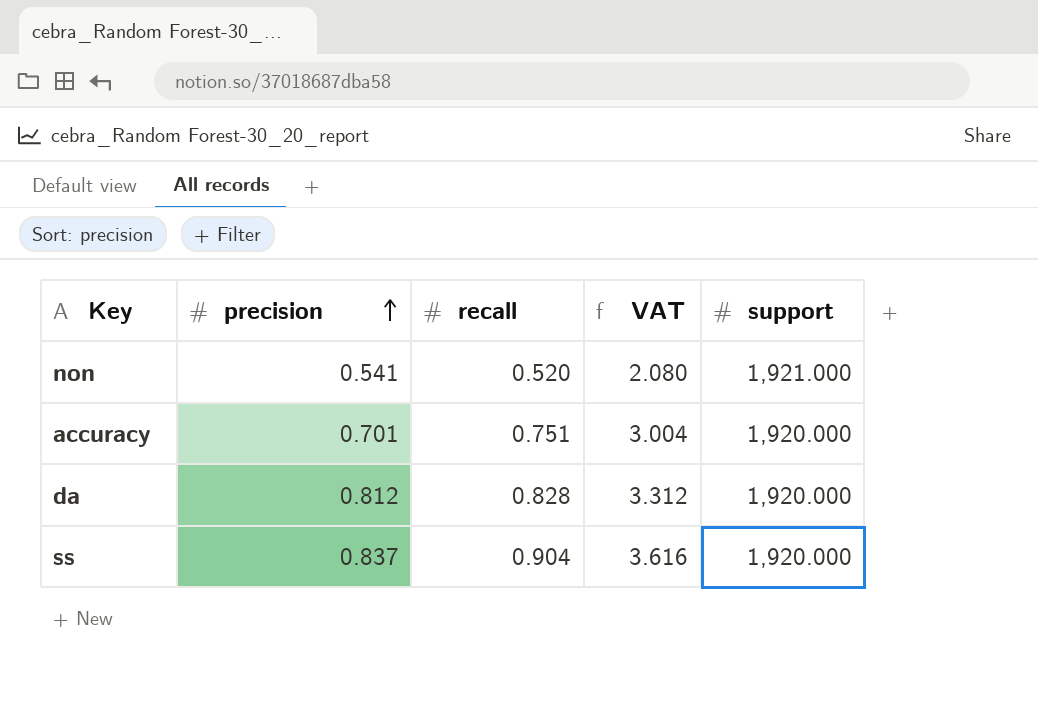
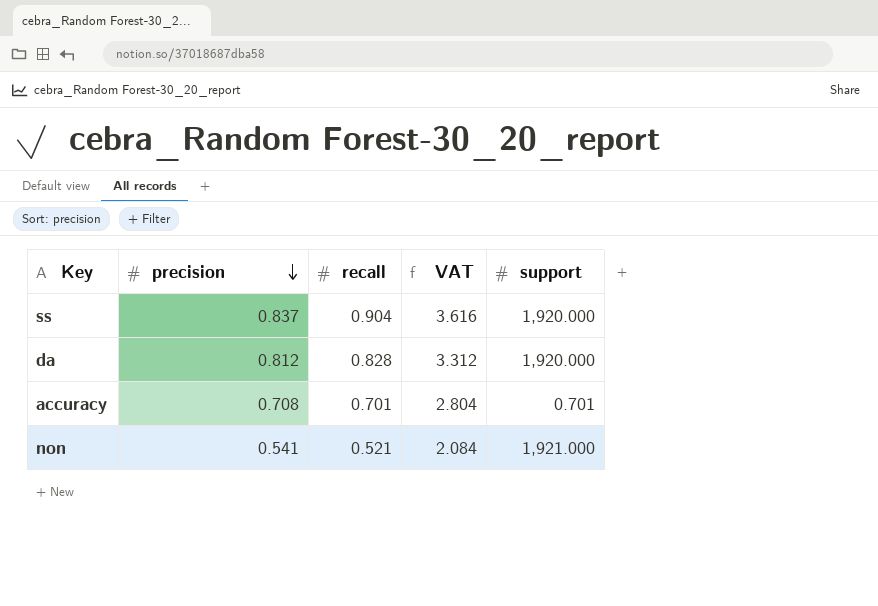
row order: precision ascending -> precision descending
accuracy | precision: 0.701 -> 0.708
accuracy | recall: 0.751 -> 0.701
accuracy | VAT: 3.004 -> 2.804
accuracy | support: 1,920.000 -> 0.701
non | recall: 0.520 -> 0.521
non | VAT: 2.080 -> 2.084

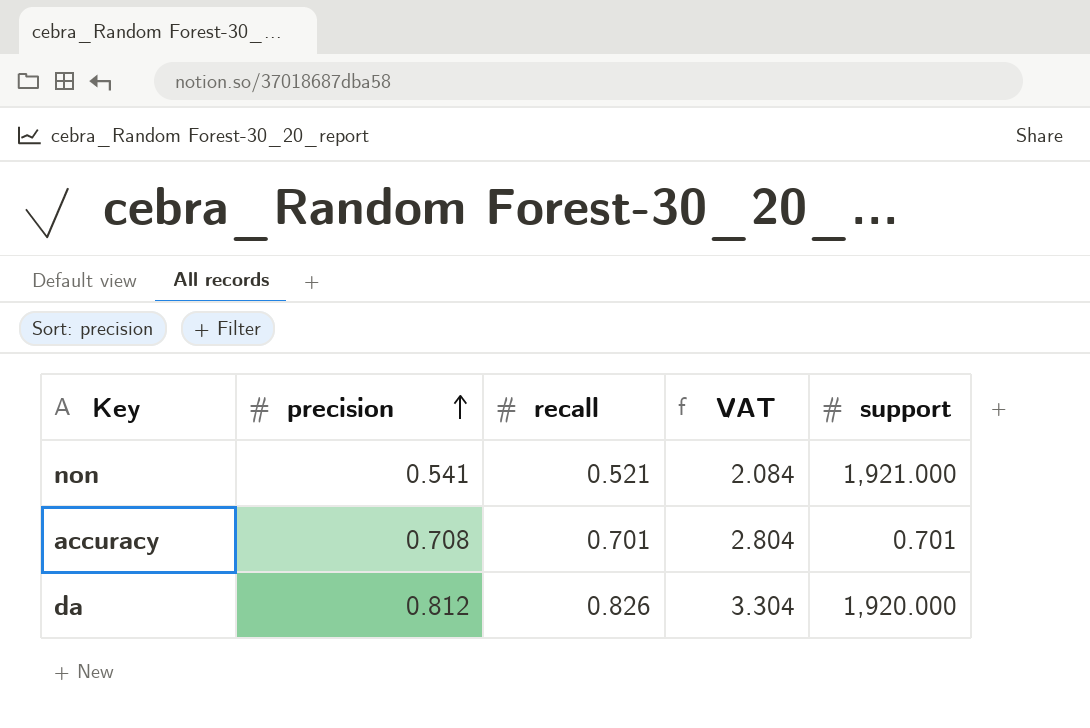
row order: precision descending -> precision ascending
row ss: 0.837 | 0.904 | 3.616 | 1,920.000 -> none
da | recall: 0.828 -> 0.826
da | VAT: 3.312 -> 3.304

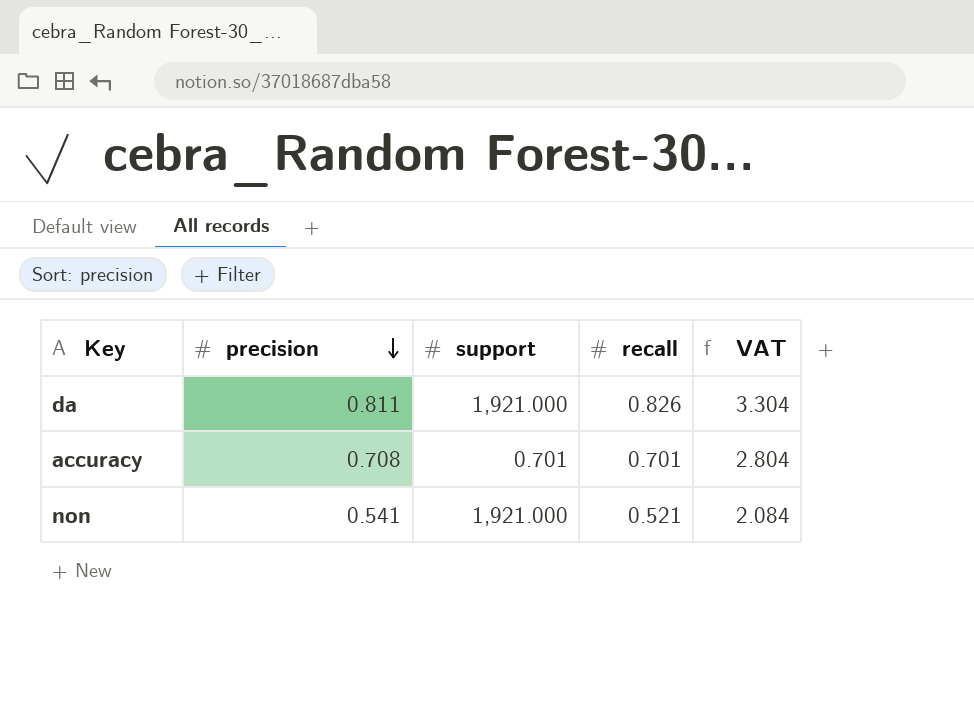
row order: precision ascending -> precision descending
column support | position: 5 -> 3
da | precision: 0.812 -> 0.811
da | support: 1,920.000 -> 1,921.000

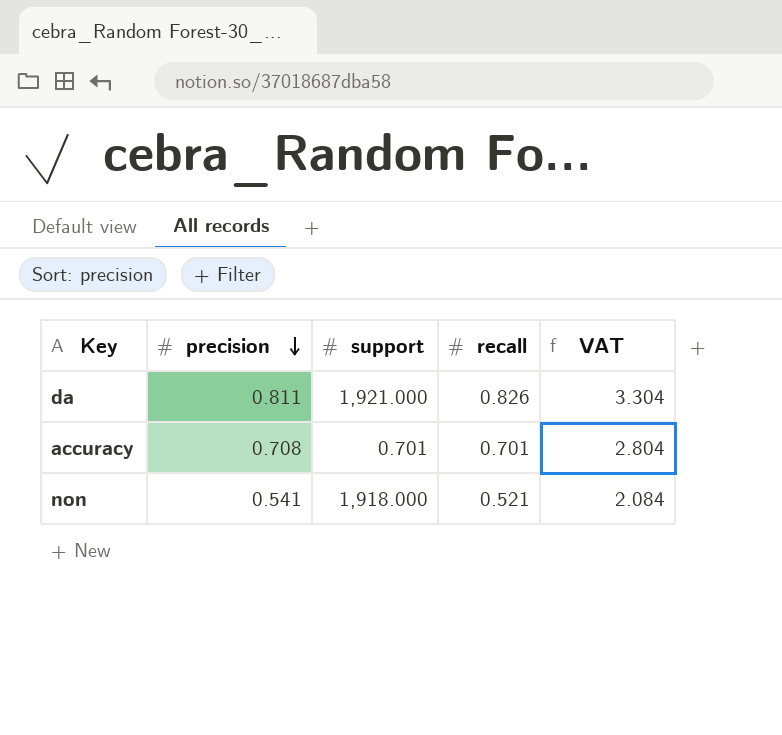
non | support: 1,921.000 -> 1,918.000

